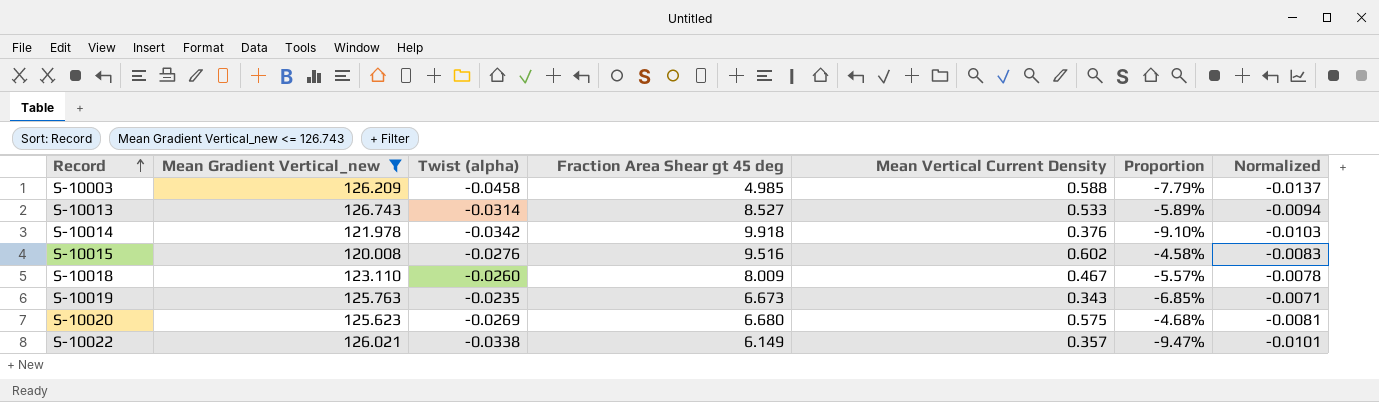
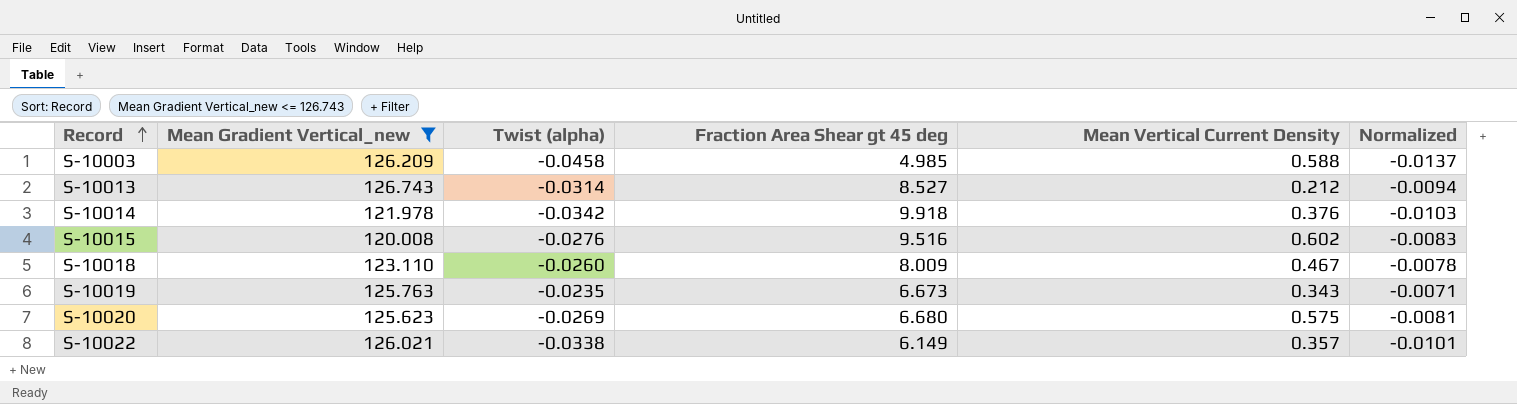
column Proportion | formula: [Twist (alpha)] / [Mean Vertical Current Density] -> none
S-10013 | Mean Vertical Current Density: 0.533 -> 0.212

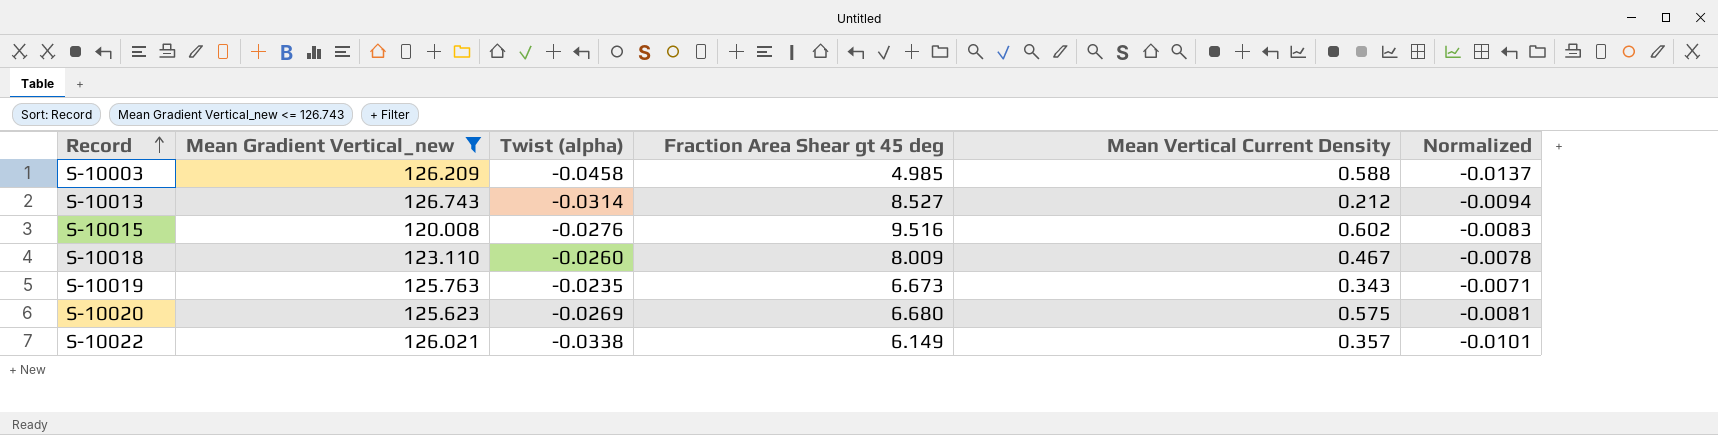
row S-10014: 121.978 | -0.0342 | 9.918 | 0.376 | -0.0103 -> none

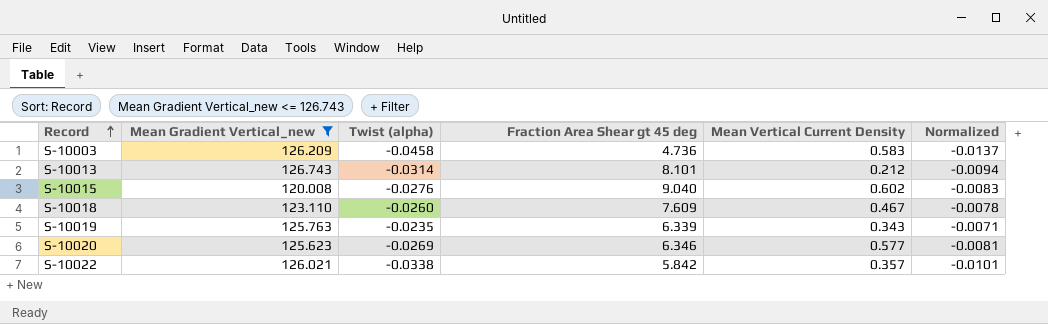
S-10003 | Fraction Area Shear gt 45 deg: 4.985 -> 4.736
S-10003 | Mean Vertical Current Density: 0.588 -> 0.583
S-10013 | Fraction Area Shear gt 45 deg: 8.527 -> 8.101
S-10015 | Fraction Area Shear gt 45 deg: 9.516 -> 9.040
S-10018 | Fraction Area Shear gt 45 deg: 8.009 -> 7.609
S-10019 | Fraction Area Shear gt 45 deg: 6.673 -> 6.339
S-10020 | Fraction Area Shear gt 45 deg: 6.680 -> 6.346
S-10020 | Mean Vertical Current Density: 0.575 -> 0.577
S-10022 | Fraction Area Shear gt 45 deg: 6.149 -> 5.842

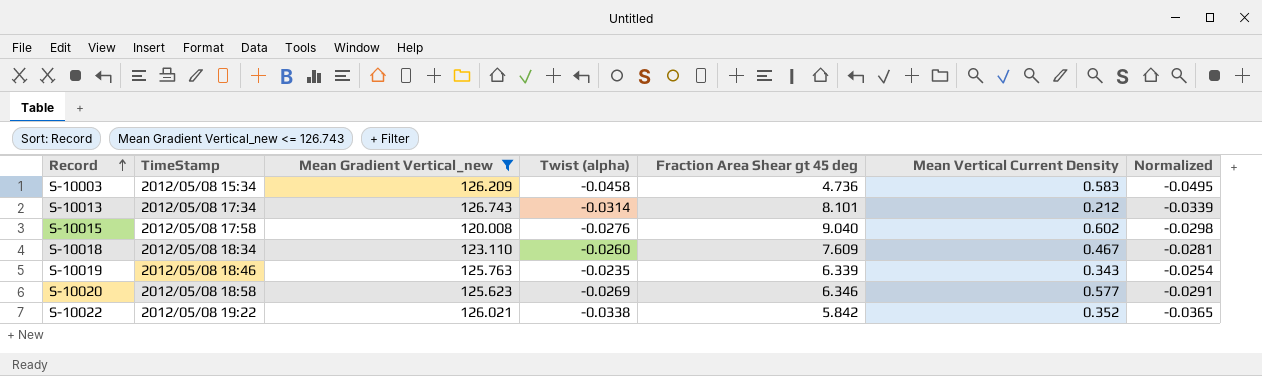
column TimeStamp | position: none -> 2
column Normalized | formula: [Twist (alpha)] * 0.3 -> [Twist (alpha)] * 1.08
S-10022 | Mean Vertical Current Density: 0.357 -> 0.352

